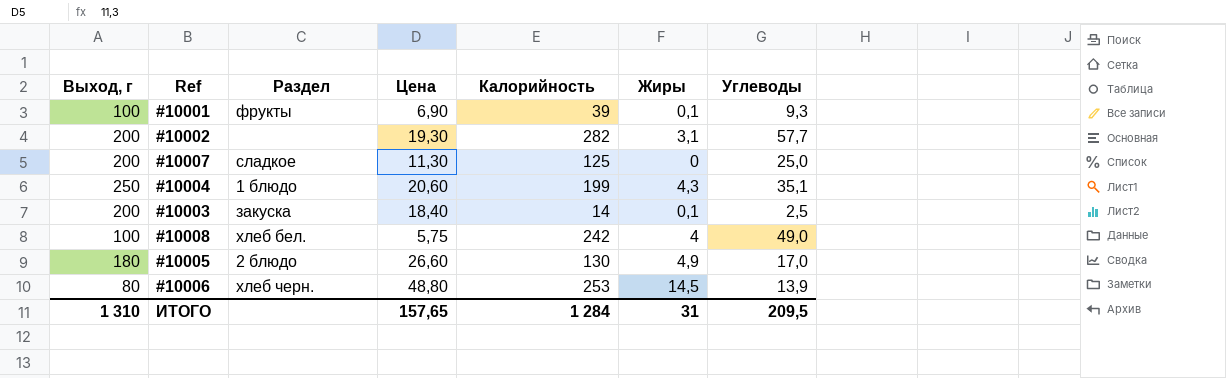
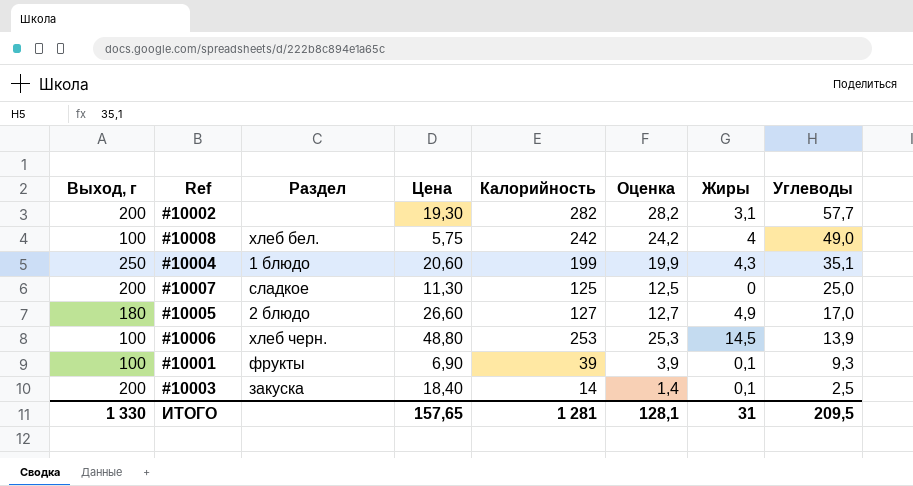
row order: none -> Углеводы descending
column Оценка | formula: none -> [Калорийность] * 0,1
#10005 | Калорийность: 130 -> 127
#10006 | Выход, г: 80 -> 100
ИТОГО | Выход, г: 1 310 -> 1 330
ИТОГО | Калорийность: 1 284 -> 1 281

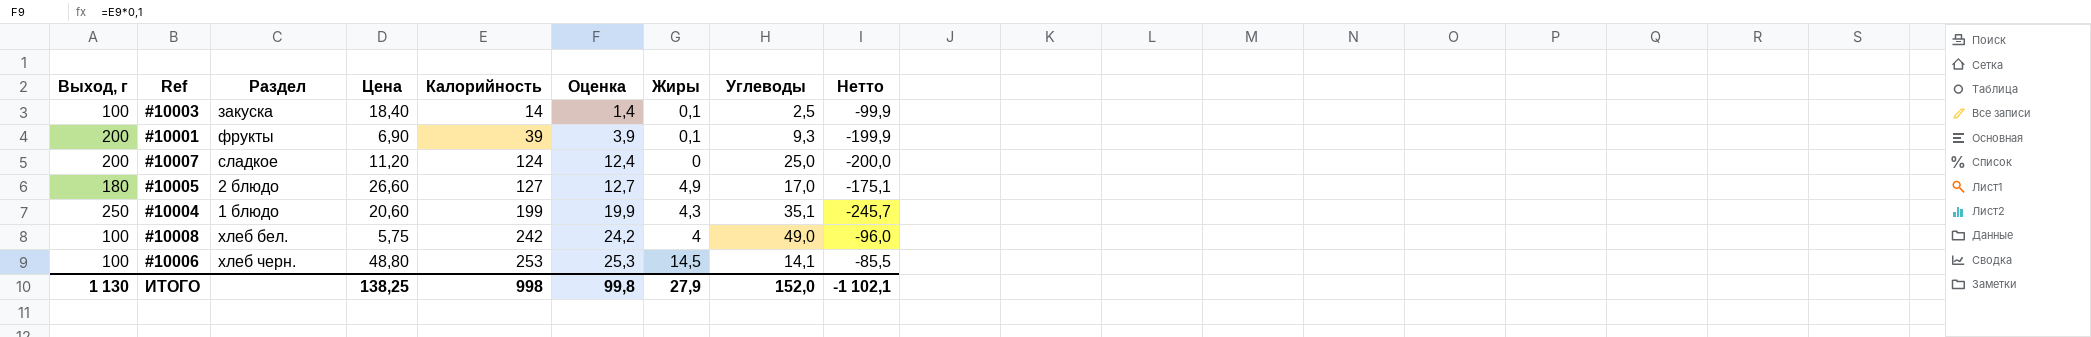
row order: Углеводы descending -> Калорийность ascending
column Нетто | formula: none -> [Жиры] - [Выход, г]
row #10002: 200 | none | 19,30 | 282 | 28,2 | 3,1 | 57,7 -> none
#10003 | Выход, г: 200 -> 100
#10001 | Выход, г: 100 -> 200
#10007 | Цена: 11,30 -> 11,20
#10007 | Калорийность: 125 -> 124
#10007 | Оценка: 12,5 -> 12,4
#10006 | Углеводы: 13,9 -> 14,1
ИТОГО | Выход, г: 1 330 -> 1 130
ИТОГО | Цена: 157,65 -> 138,25
ИТОГО | Калорийность: 1 281 -> 998
ИТОГО | Оценка: 128,1 -> 99,8
ИТОГО | Жиры: 31 -> 27,9
ИТОГО | Углеводы: 209,5 -> 152,0

